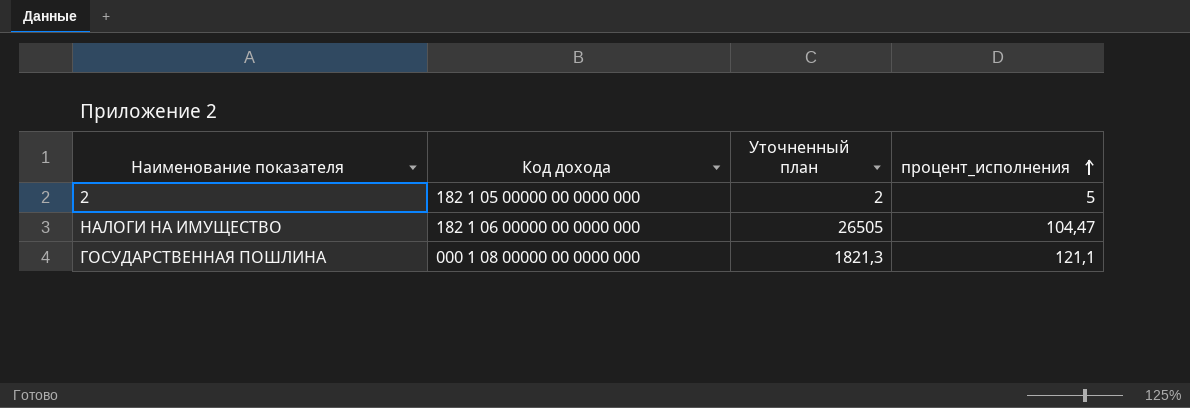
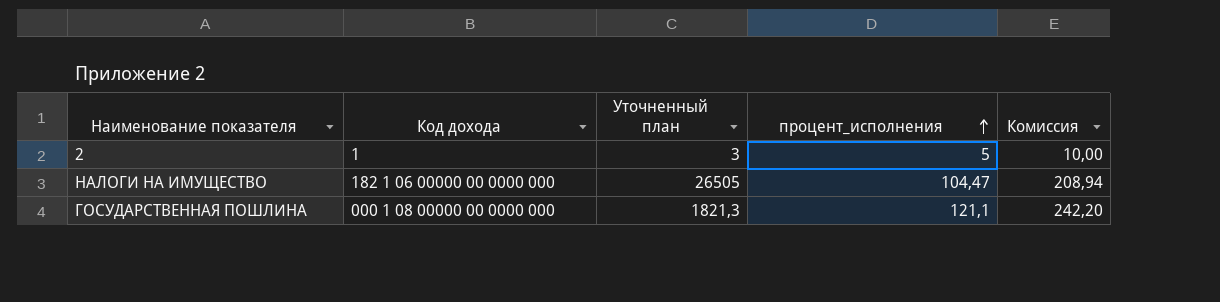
column Комиссия | formula: none -> [процент_исполнения] * 2
2 | Код дохода: 182 1 05 00000 00 0000 000 -> 1
2 | Уточненный план: 2 -> 3

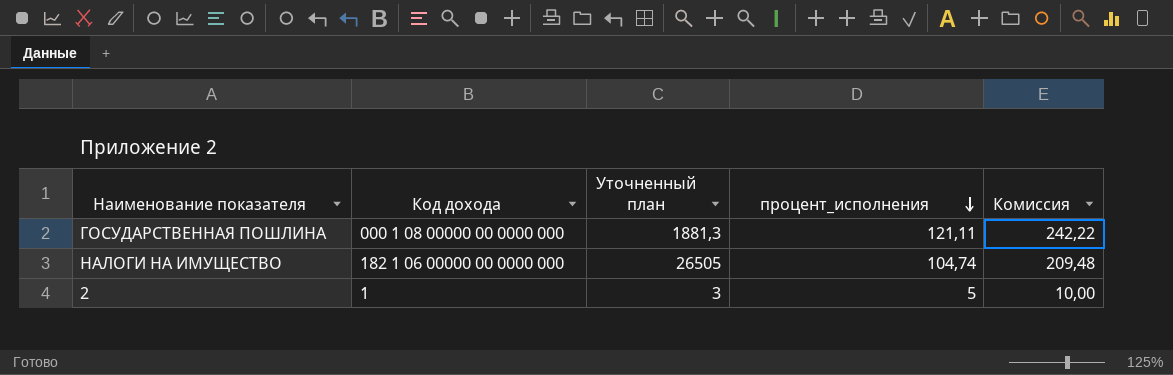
row order: процент_исполнения ascending -> процент_исполнения descending
ГОСУДАРСТВЕННАЯ ПОШЛИНА | Уточненный план: 1821,3 -> 1881,3
ГОСУДАРСТВЕННАЯ ПОШЛИНА | процент_исполнения: 121,1 -> 121,11
ГОСУДАРСТВЕННАЯ ПОШЛИНА | Комиссия: 242,20 -> 242,22
НАЛОГИ НА ИМУЩЕСТВО | процент_исполнения: 104,47 -> 104,74
НАЛОГИ НА ИМУЩЕСТВО | Комиссия: 208,94 -> 209,48

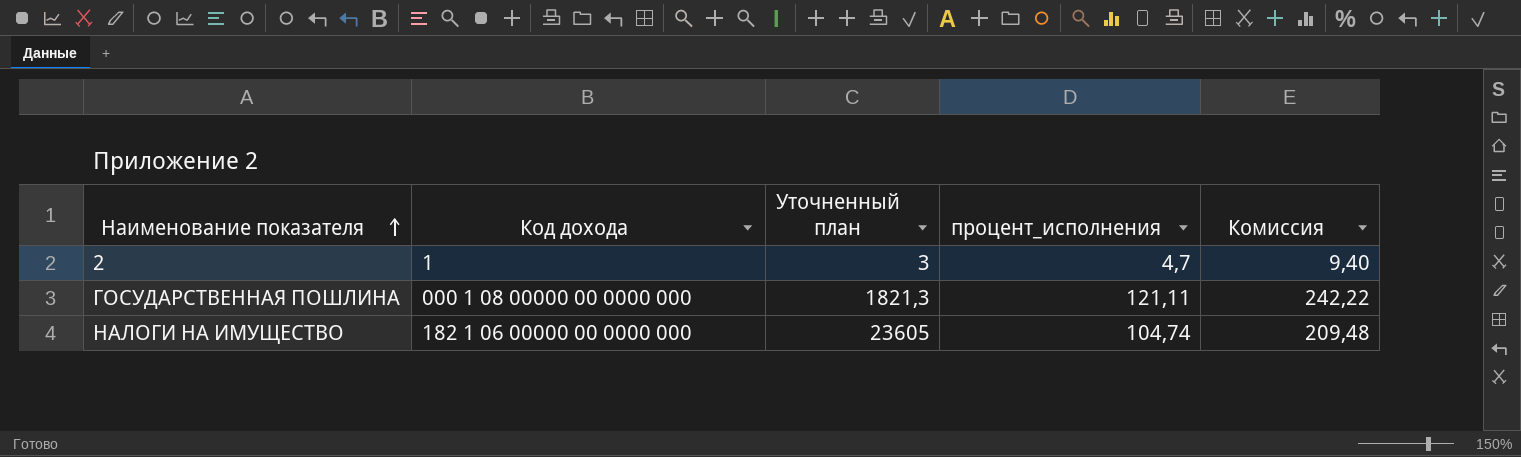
row order: процент_исполнения descending -> Наименование показателя ascending
2 | процент_исполнения: 5 -> 4,7
2 | Комиссия: 10,00 -> 9,40
ГОСУДАРСТВЕННАЯ ПОШЛИНА | Уточненный план: 1881,3 -> 1821,3
НАЛОГИ НА ИМУЩЕСТВО | Уточненный план: 26505 -> 23605

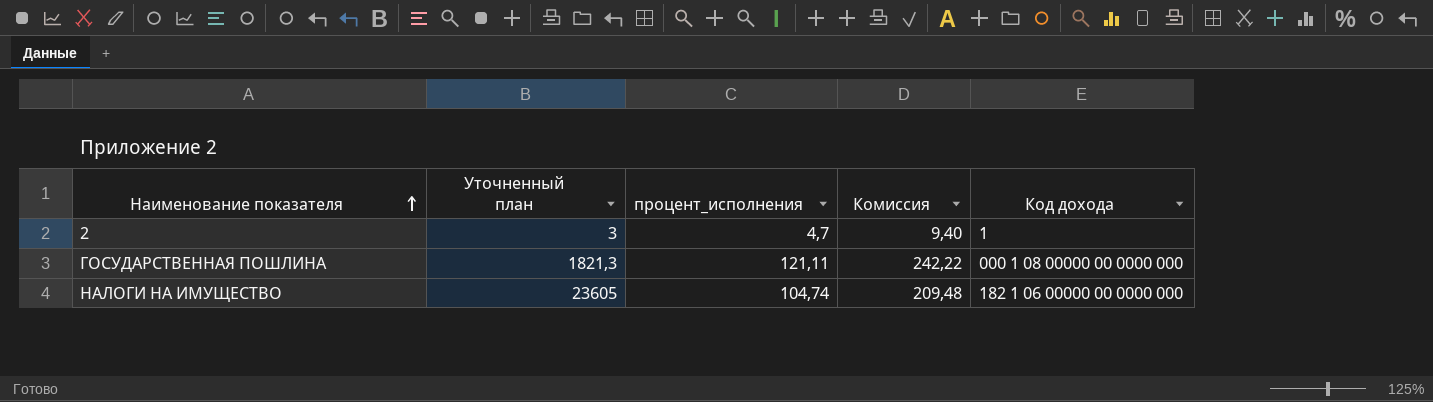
column Код дохода | position: 2 -> 5

